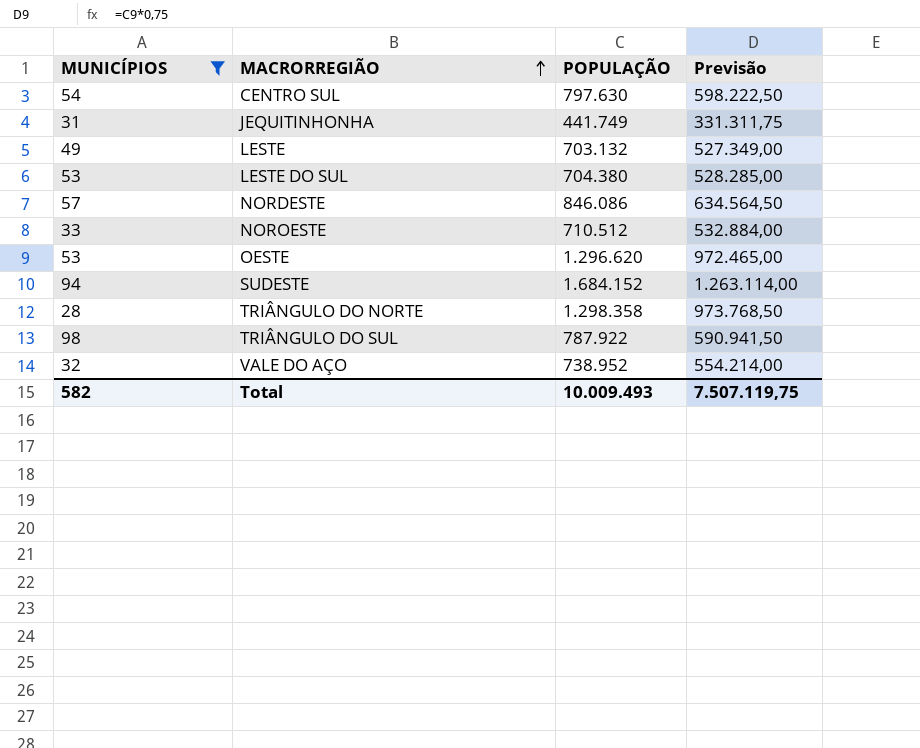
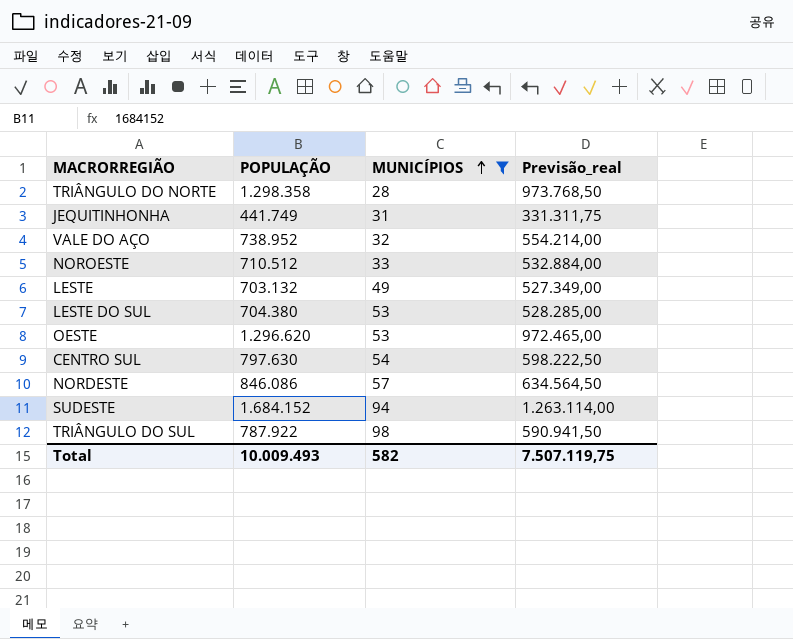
row order: MACRORREGIÃO ascending -> MUNICÍPIOS ascending
column MUNICÍPIOS | position: 1 -> 3
column name: Previsão -> Previsão_real

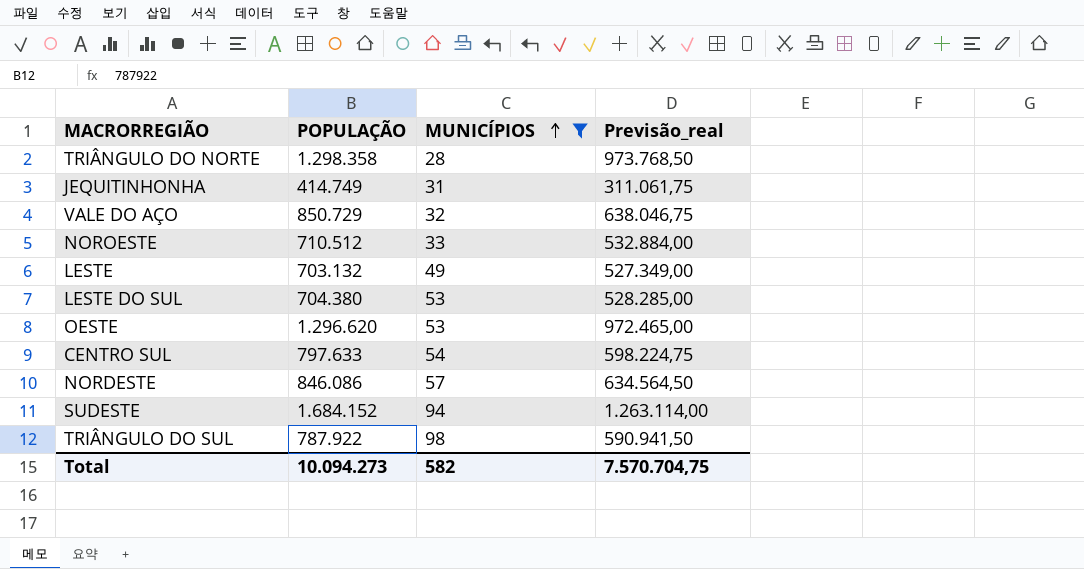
JEQUITINHONHA | POPULAÇÃO: 441.749 -> 414.749
JEQUITINHONHA | Previsão_real: 331.311,75 -> 311.061,75
VALE DO AÇO | POPULAÇÃO: 738.952 -> 850.729
VALE DO AÇO | Previsão_real: 554.214,00 -> 638.046,75
CENTRO SUL | POPULAÇÃO: 797.630 -> 797.633
CENTRO SUL | Previsão_real: 598.222,50 -> 598.224,75
Total | POPULAÇÃO: 10.009.493 -> 10.094.273
Total | Previsão_real: 7.507.119,75 -> 7.570.704,75

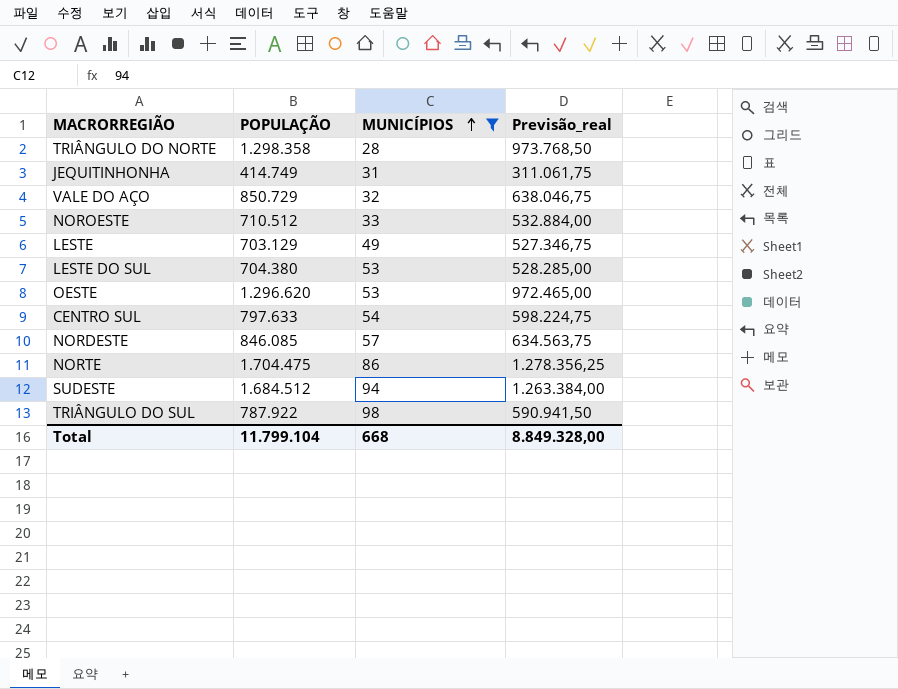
LESTE | POPULAÇÃO: 703.132 -> 703.129
LESTE | Previsão_real: 527.349,00 -> 527.346,75
NORDESTE | POPULAÇÃO: 846.086 -> 846.085
NORDESTE | Previsão_real: 634.564,50 -> 634.563,75
row NORTE: none -> 1.704.475 | 86 | 1.278.356,25
SUDESTE | POPULAÇÃO: 1.684.152 -> 1.684.512
SUDESTE | Previsão_real: 1.263.114,00 -> 1.263.384,00
Total | POPULAÇÃO: 10.094.273 -> 11.799.104
Total | MUNICÍPIOS: 582 -> 668
Total | Previsão_real: 7.570.704,75 -> 8.849.328,00

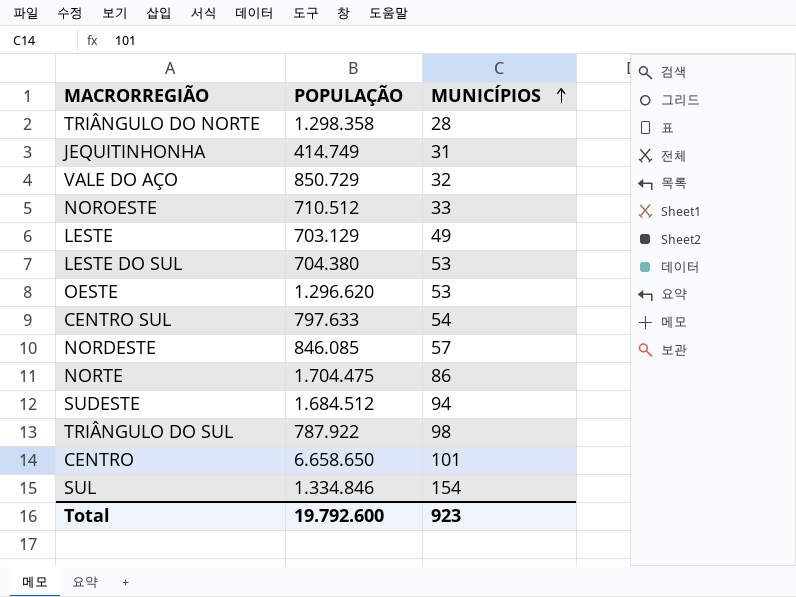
filter: MUNICÍPIOS <= 98 -> none
column Previsão_real | formula: [POPULAÇÃO] * 0,75 -> none
Total | POPULAÇÃO: 11.799.104 -> 19.792.600
Total | MUNICÍPIOS: 668 -> 923

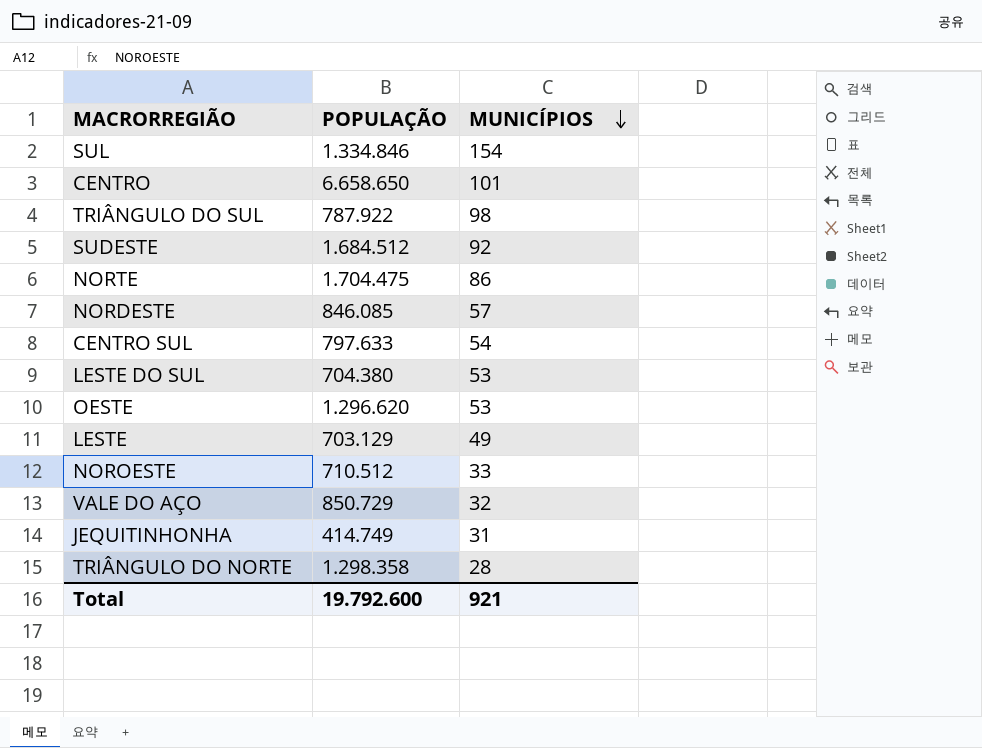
row order: MUNICÍPIOS ascending -> MUNICÍPIOS descending
SUDESTE | MUNICÍPIOS: 94 -> 92
Total | MUNICÍPIOS: 923 -> 921

